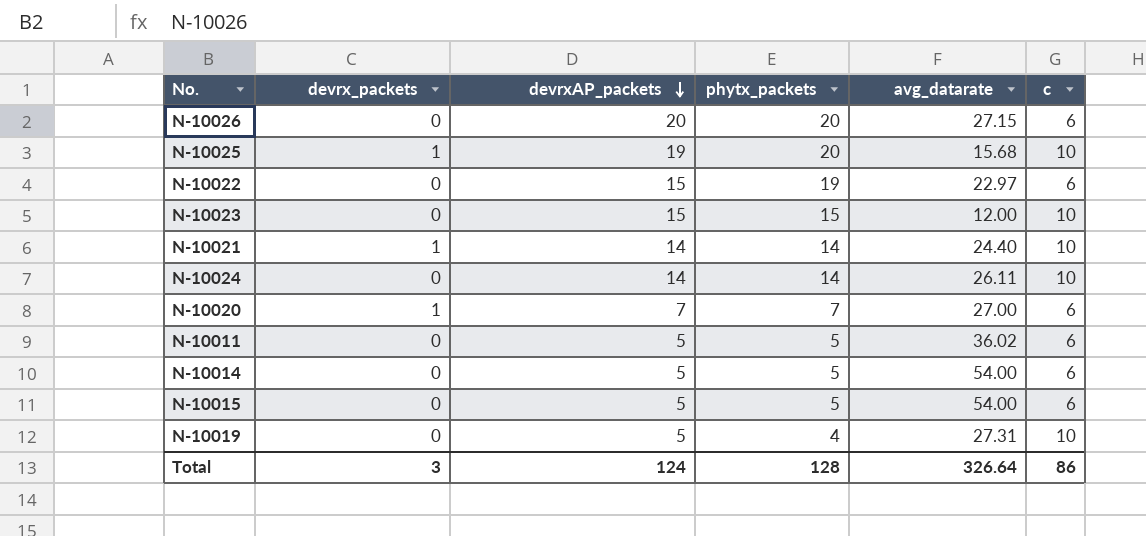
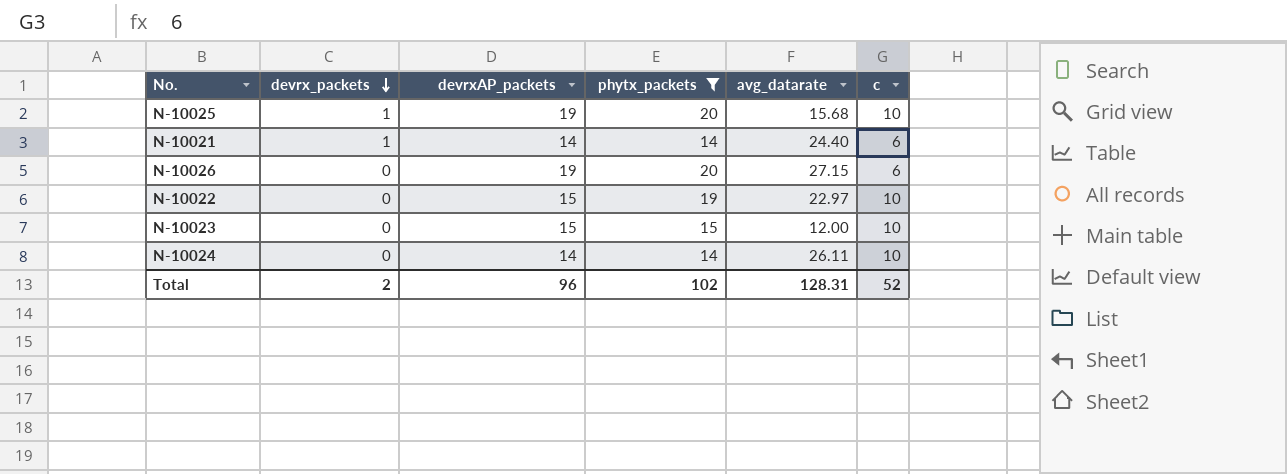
filter: none -> phytx_packets >= 14
row order: devrxAP_packets descending -> devrx_packets descending
N-10021 | c: 10 -> 6
N-10026 | devrxAP_packets: 20 -> 19
N-10022 | c: 6 -> 10
Total | devrx_packets: 3 -> 2
Total | devrxAP_packets: 124 -> 96
Total | phytx_packets: 128 -> 102
Total | avg_datarate: 326.64 -> 128.31
Total | c: 86 -> 52

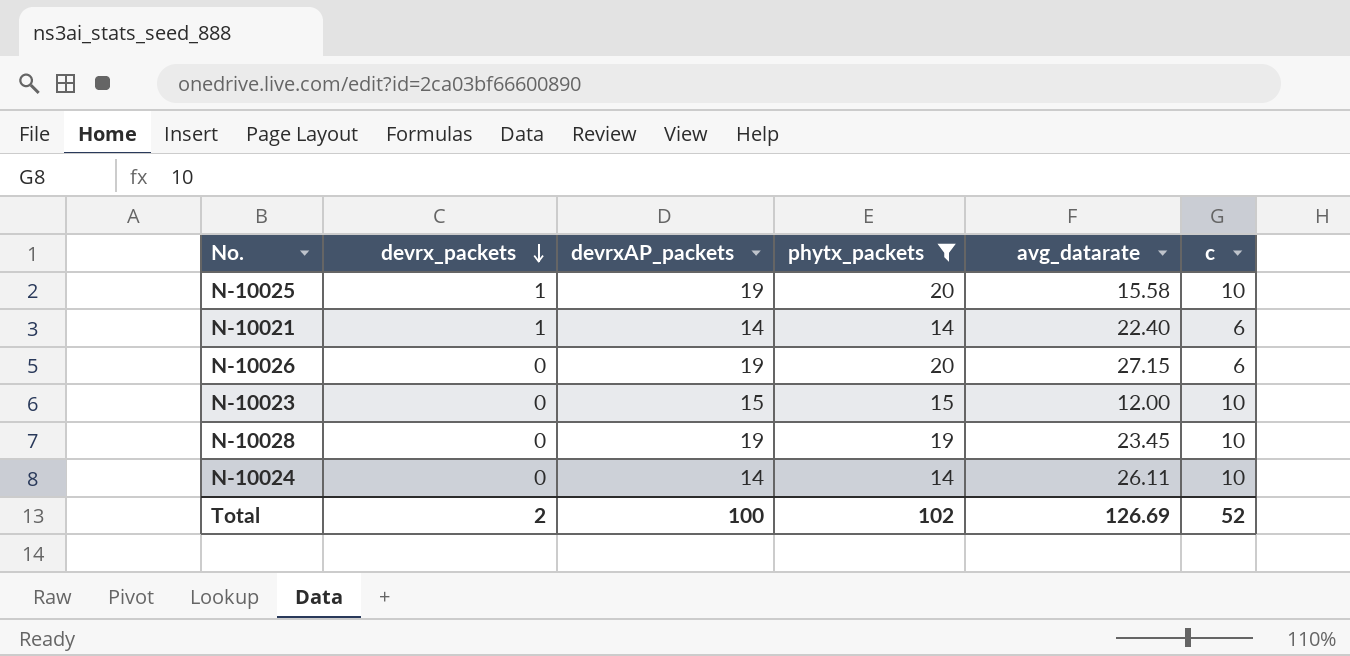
row N-10022: 0 | 15 | 19 | 22.97 | 10 -> none
N-10025 | avg_datarate: 15.68 -> 15.58
N-10021 | avg_datarate: 24.40 -> 22.40
row N-10028: none -> 0 | 19 | 19 | 23.45 | 10
Total | devrxAP_packets: 96 -> 100
Total | avg_datarate: 128.31 -> 126.69

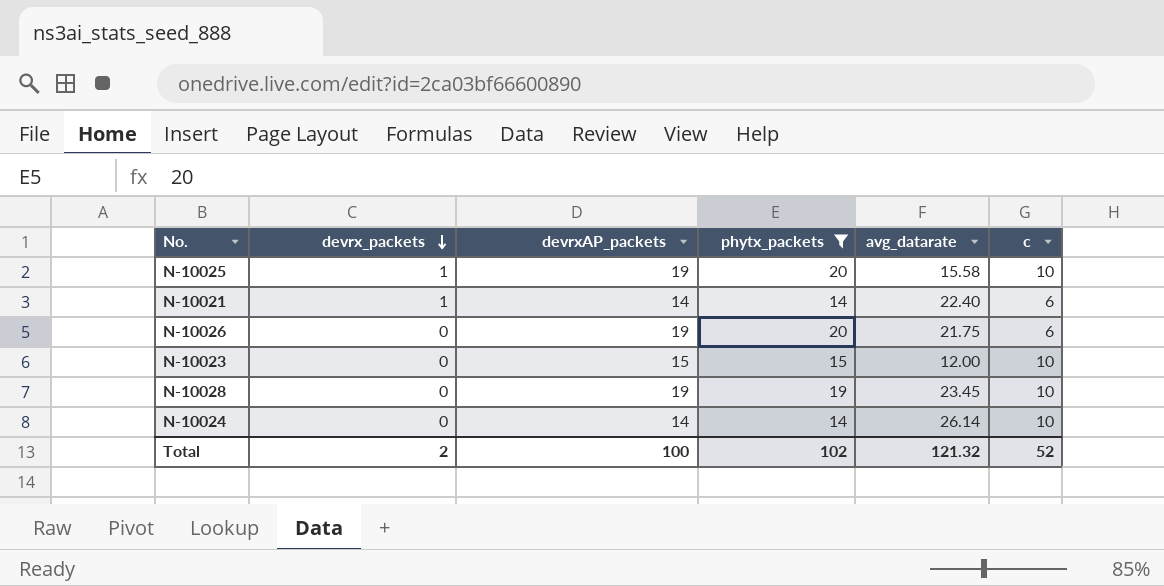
N-10026 | avg_datarate: 27.15 -> 21.75
N-10024 | avg_datarate: 26.11 -> 26.14
Total | avg_datarate: 126.69 -> 121.32

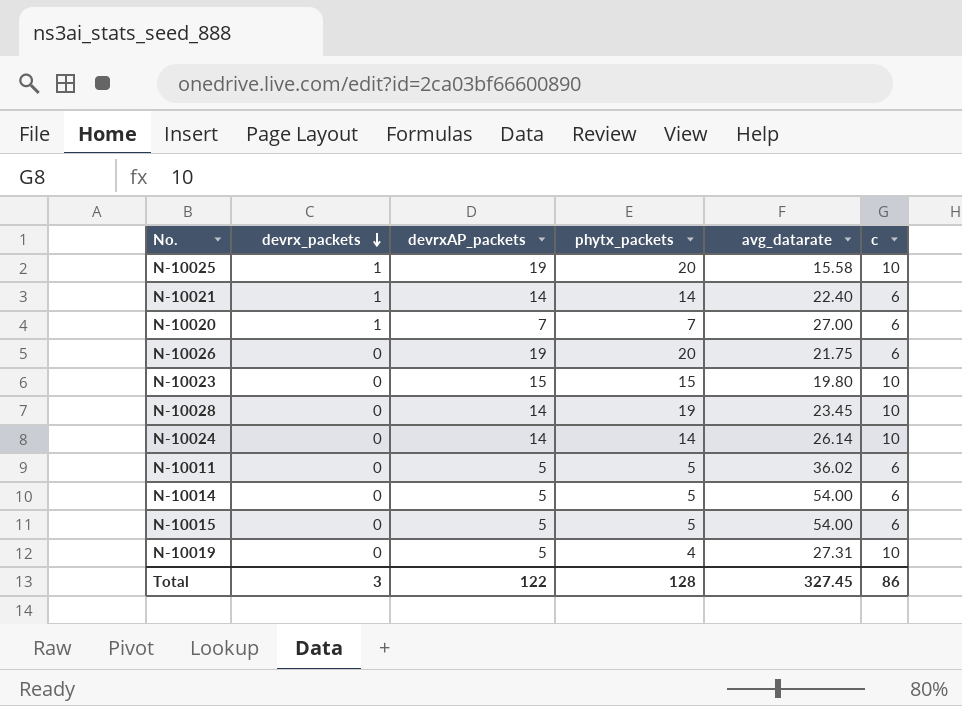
filter: phytx_packets >= 14 -> none
N-10023 | avg_datarate: 12.00 -> 19.80
N-10028 | devrxAP_packets: 19 -> 14
Total | devrx_packets: 2 -> 3
Total | devrxAP_packets: 100 -> 122
Total | phytx_packets: 102 -> 128
Total | avg_datarate: 121.32 -> 327.45
Total | c: 52 -> 86

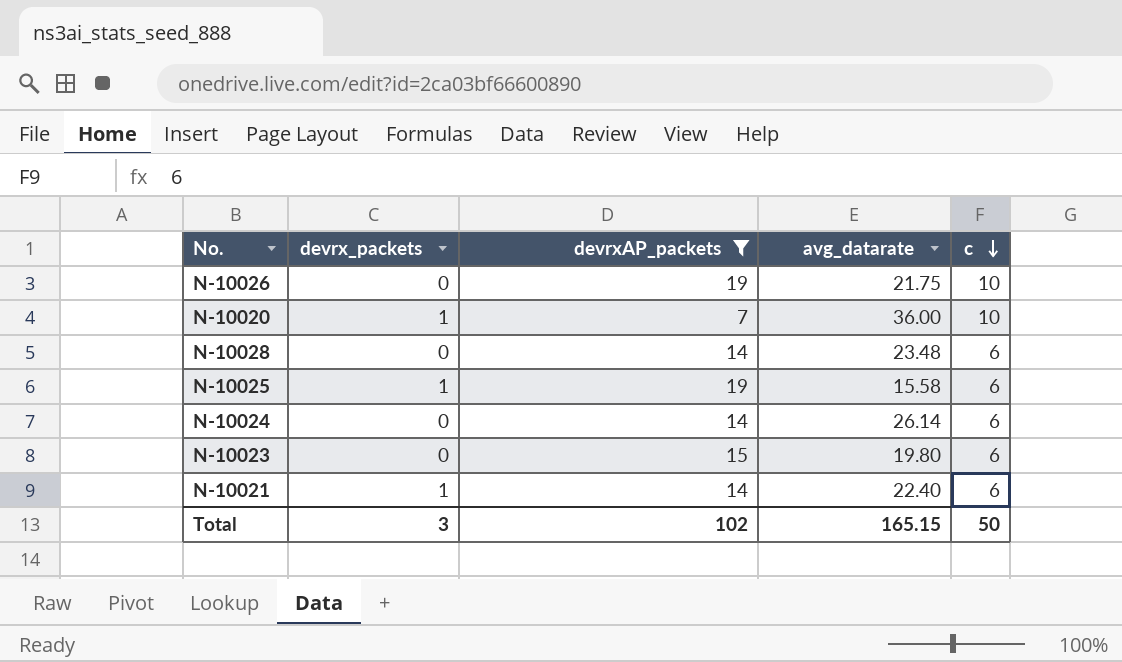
filter: none -> devrxAP_packets != 5
row order: devrx_packets descending -> c descending
column phytx_packets | position: 4 -> none
N-10026 | c: 6 -> 10
N-10020 | avg_datarate: 27.00 -> 36.00
N-10020 | c: 6 -> 10
N-10028 | avg_datarate: 23.45 -> 23.48
N-10028 | c: 10 -> 6
N-10025 | c: 10 -> 6
N-10024 | c: 10 -> 6
N-10023 | c: 10 -> 6
Total | devrxAP_packets: 122 -> 102
Total | avg_datarate: 327.45 -> 165.15
Total | c: 86 -> 50

